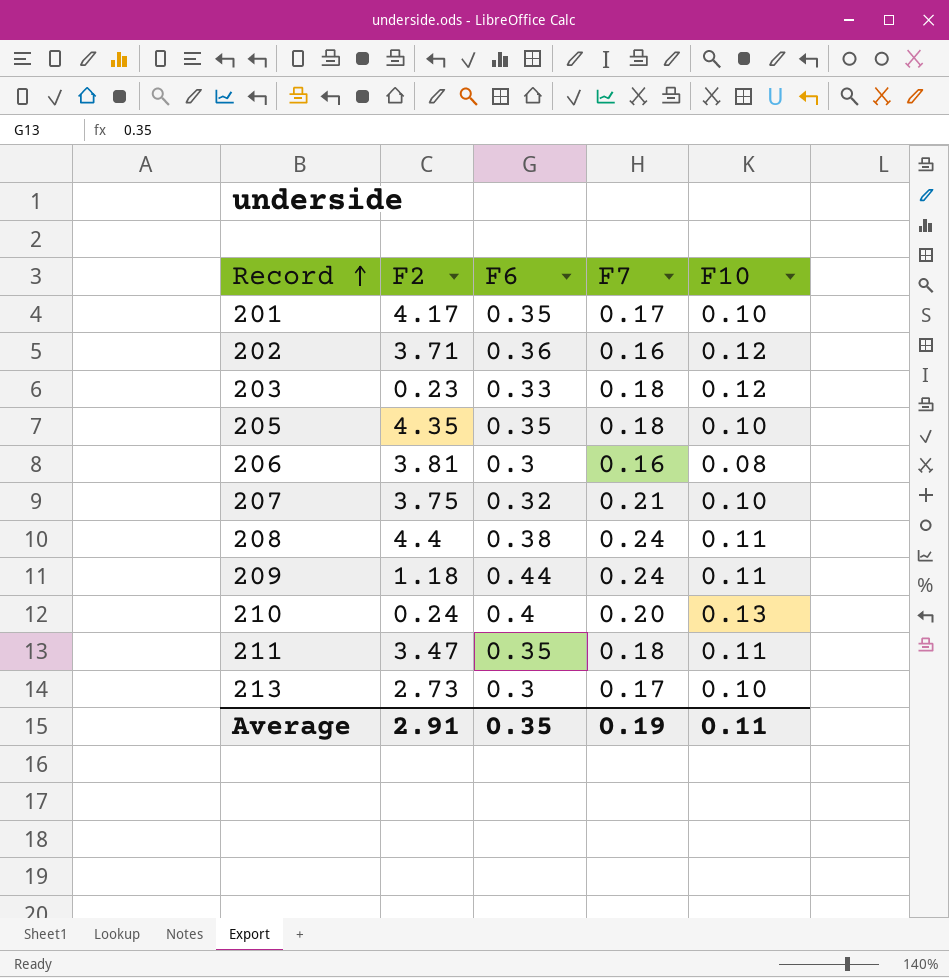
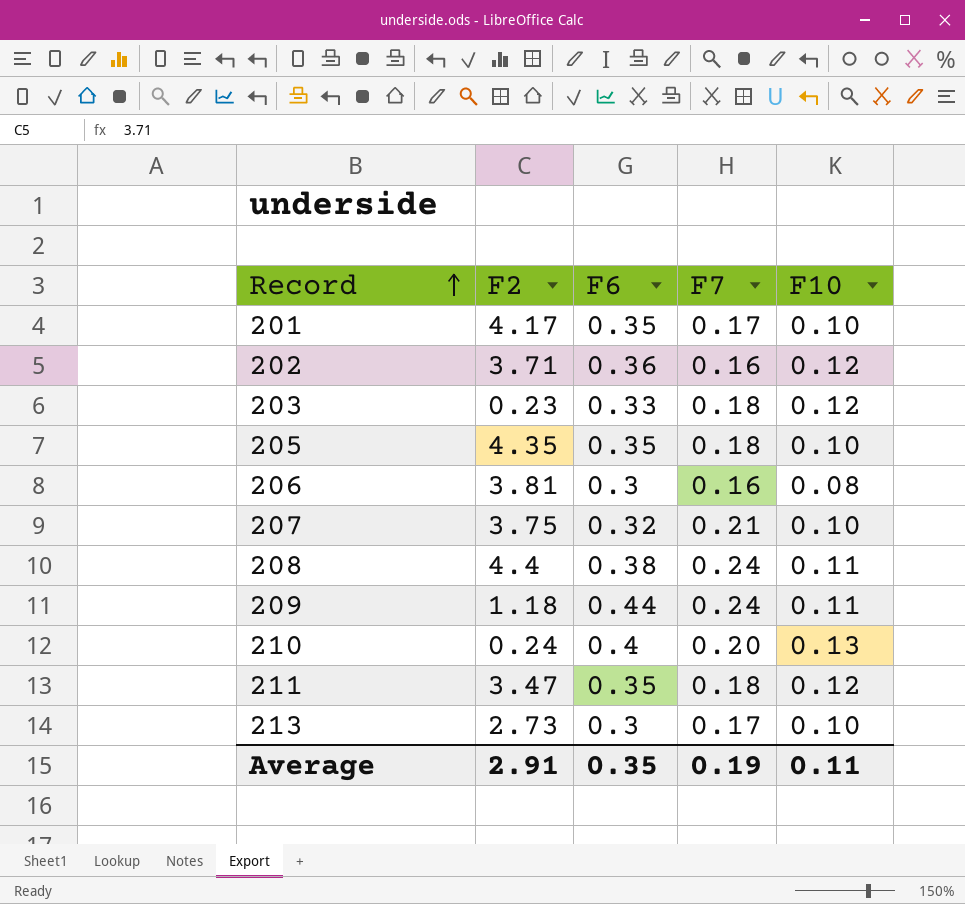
211 | F10: 0.11 -> 0.12

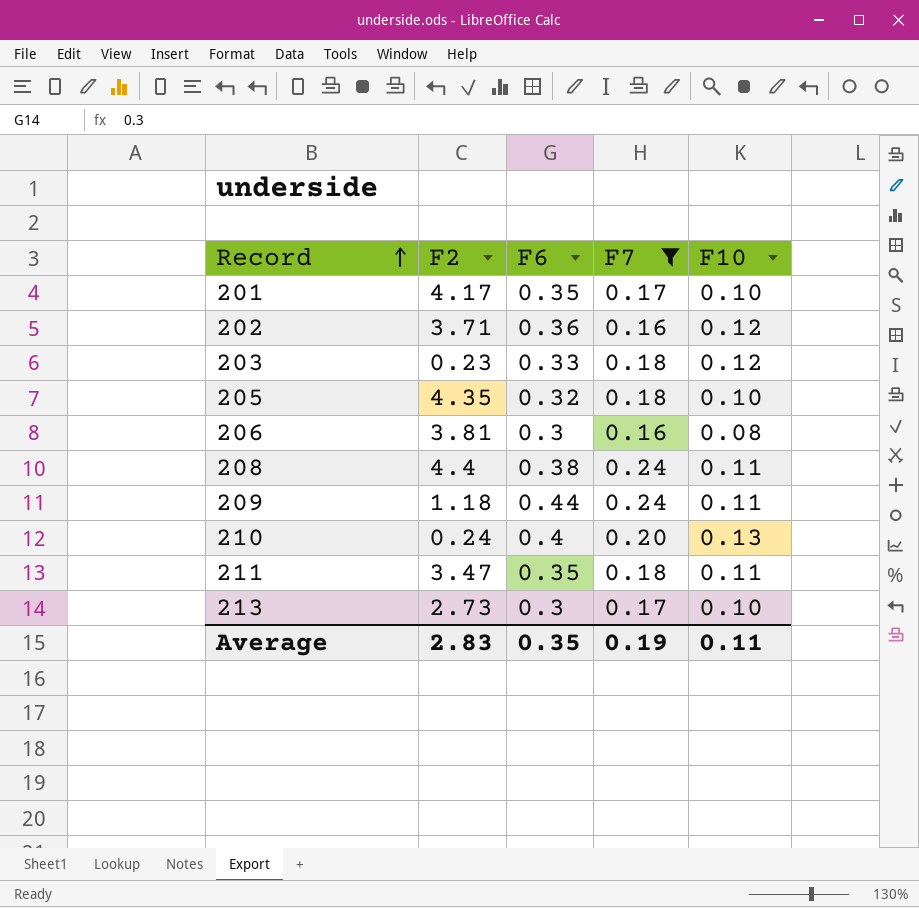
filter: none -> F7 != 0.21
205 | F6: 0.35 -> 0.32
211 | F10: 0.12 -> 0.11
Average | F2: 2.91 -> 2.83

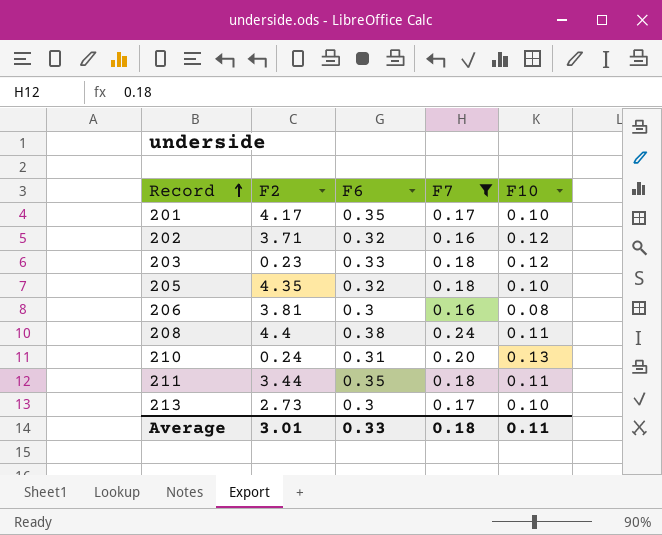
row 209: 1.18 | 0.44 | 0.24 | 0.11 -> none
202 | F6: 0.36 -> 0.32
210 | F6: 0.4 -> 0.31
211 | F2: 3.47 -> 3.44
Average | F2: 2.83 -> 3.01
Average | F6: 0.35 -> 0.33
Average | F7: 0.19 -> 0.18

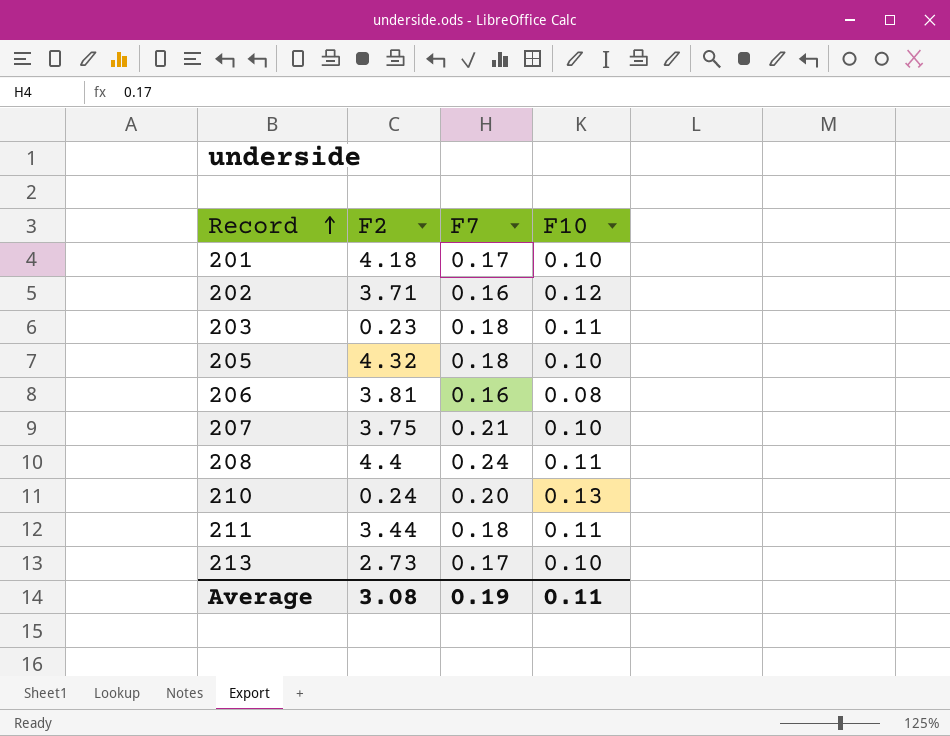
filter: F7 != 0.21 -> none
column F6 | position: 3 -> none
201 | F2: 4.17 -> 4.18
203 | F10: 0.12 -> 0.11
205 | F2: 4.35 -> 4.32
Average | F2: 3.01 -> 3.08
Average | F7: 0.18 -> 0.19

